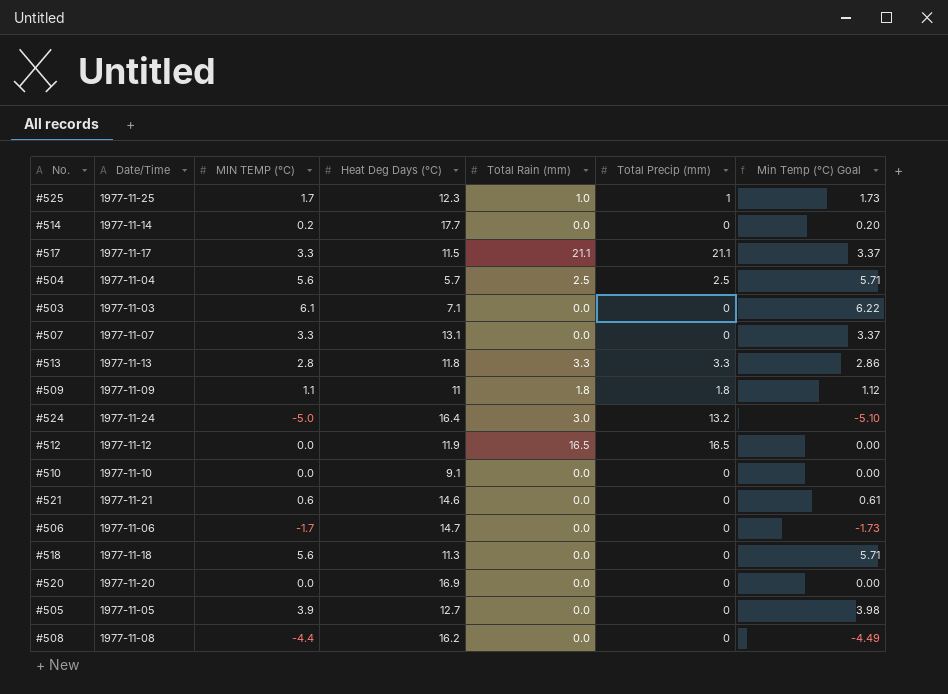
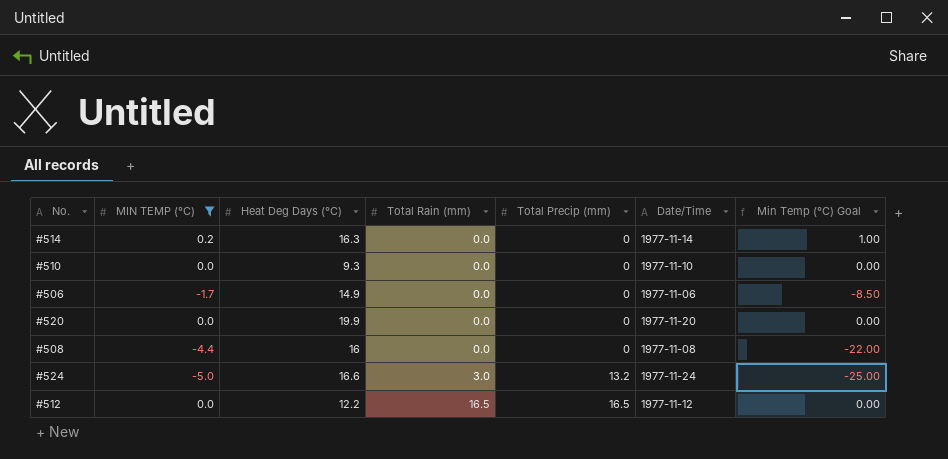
filter: none -> MIN TEMP (°C) <= 0.2
row order: none -> Total Rain (mm) ascending
column Date/Time | position: 2 -> 6
column Min Temp (°C) Goal | formula: [MIN TEMP (°C)] * 1.02 -> [MIN TEMP (°C)] * 5
#514 | Heat Deg Days (°C): 17.7 -> 16.3
#510 | Heat Deg Days (°C): 9.1 -> 9.3
#506 | Heat Deg Days (°C): 14.7 -> 14.9
#520 | Heat Deg Days (°C): 16.9 -> 19.9
#508 | Heat Deg Days (°C): 16.2 -> 16
#524 | Heat Deg Days (°C): 16.4 -> 16.6
#512 | Heat Deg Days (°C): 11.9 -> 12.2

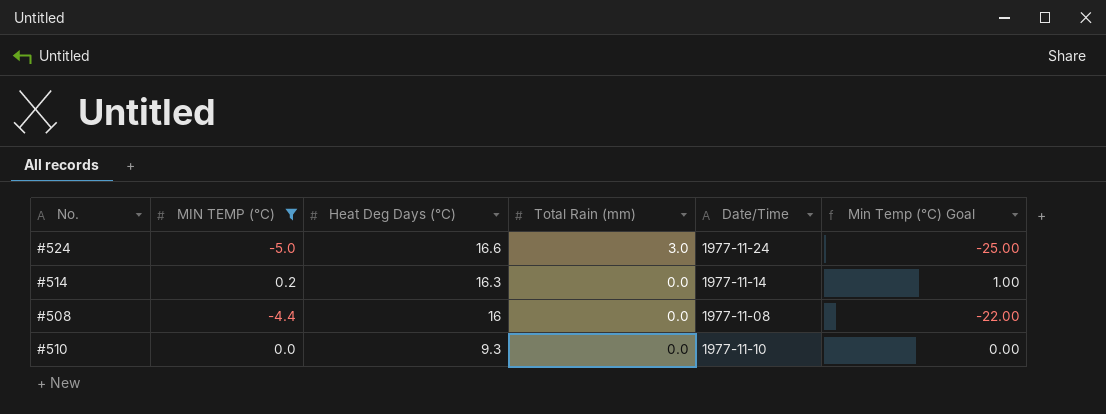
row order: Total Rain (mm) ascending -> Heat Deg Days (°C) descending
column Total Precip (mm) | position: 5 -> none
row #506: -1.7 | 14.9 | 0.0 | 0 | 1977-11-06 | -8.50 -> none
row #520: 0.0 | 19.9 | 0.0 | 0 | 1977-11-20 | 0.00 -> none
row #512: 0.0 | 12.2 | 16.5 | 16.5 | 1977-11-12 | 0.00 -> none

